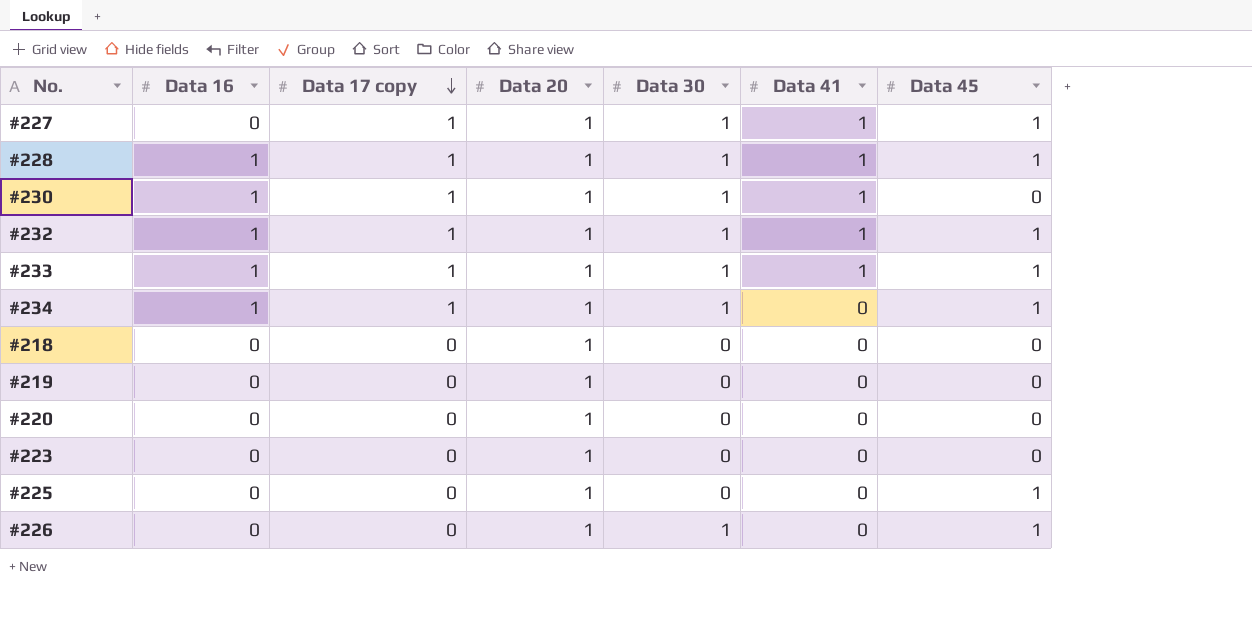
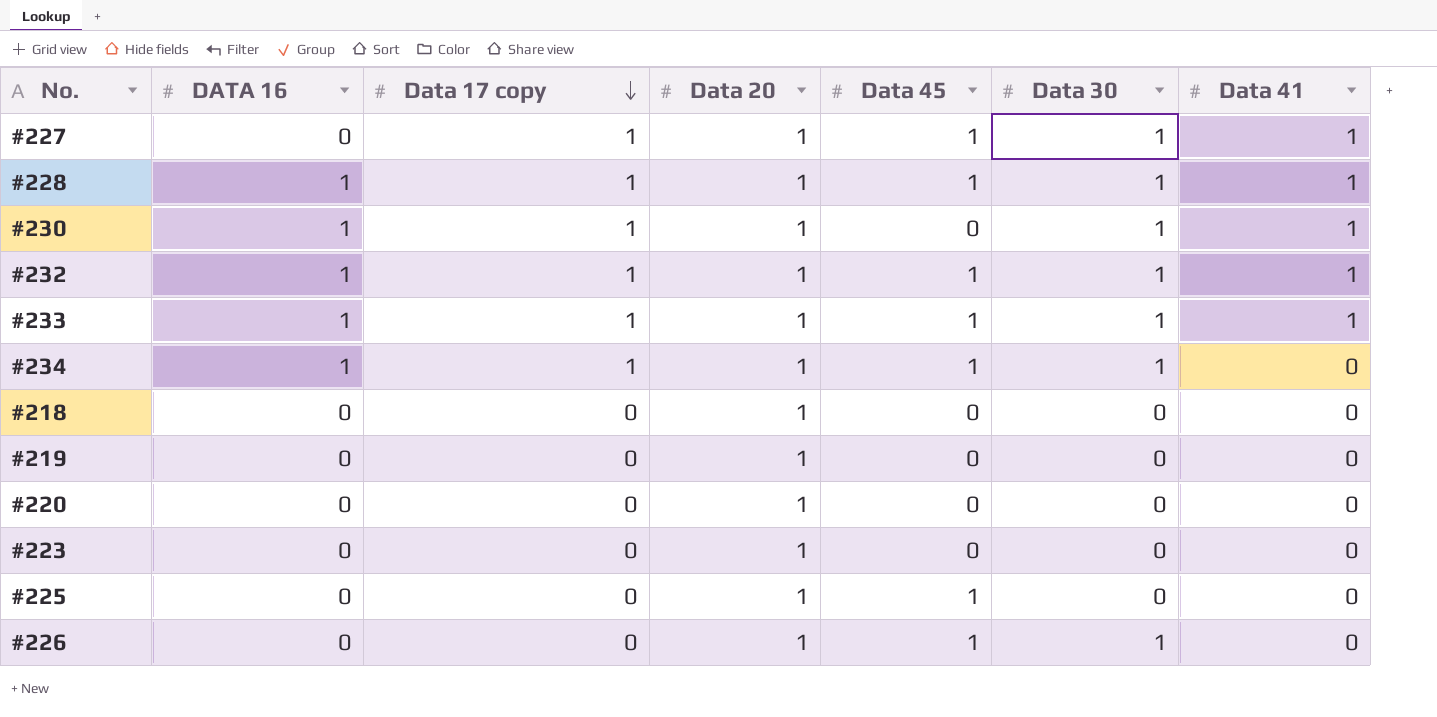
column name: Data 16 -> DATA 16
column Data 45 | position: 7 -> 5

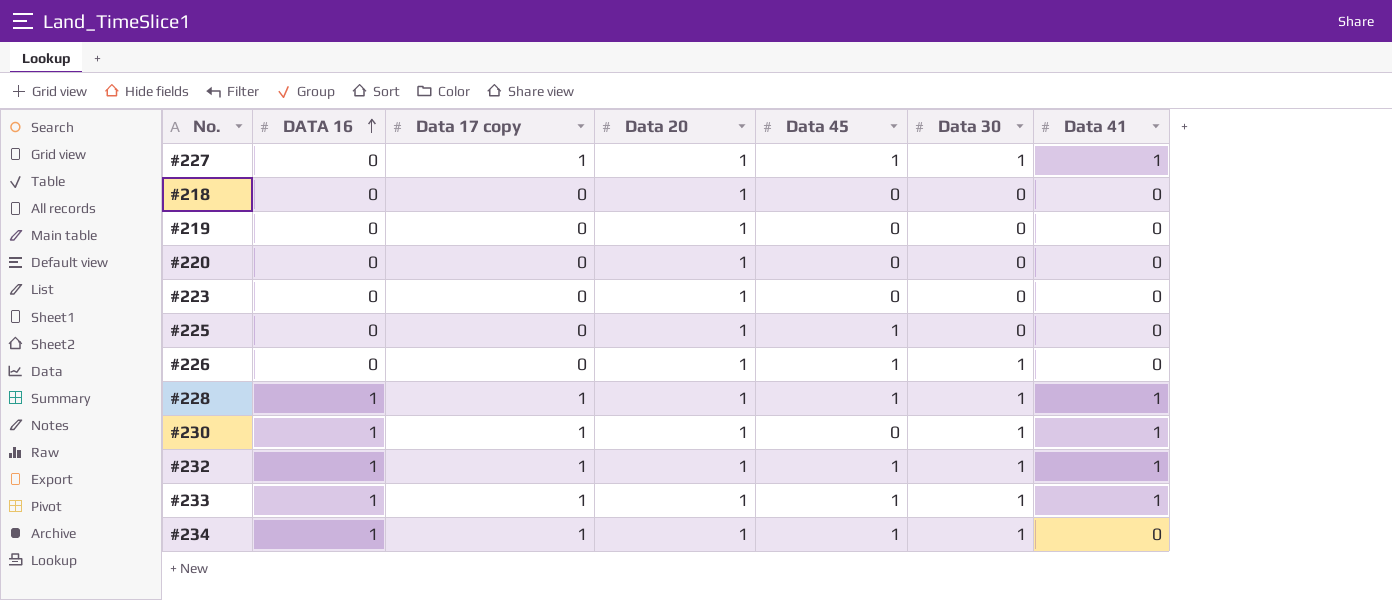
row order: Data 17 copy descending -> DATA 16 ascending

